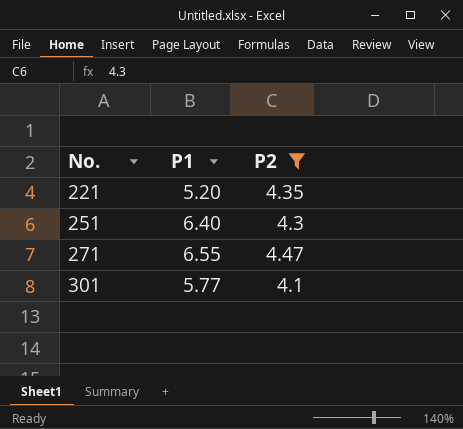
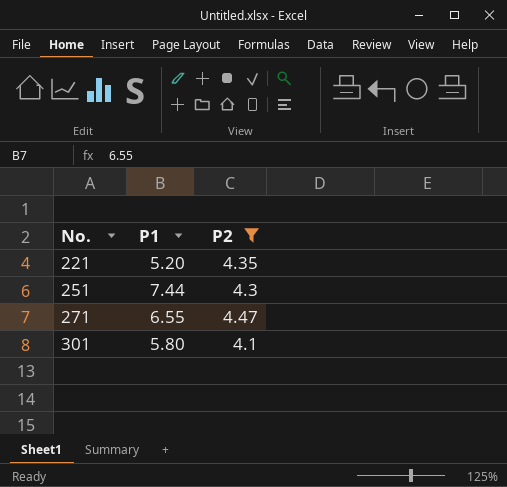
251 | P1: 6.40 -> 7.44
301 | P1: 5.77 -> 5.80

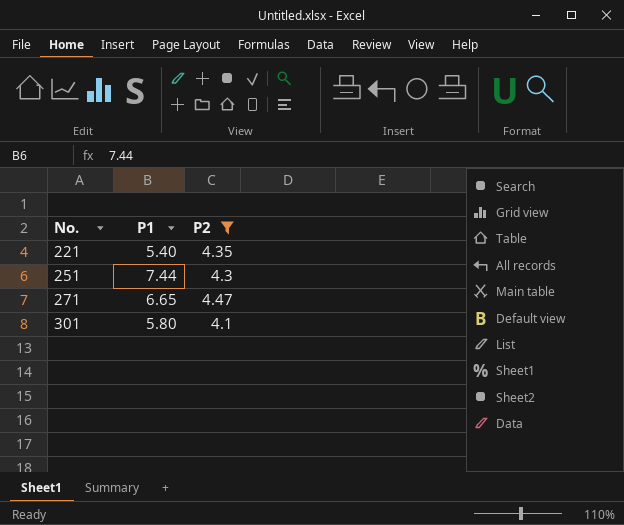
221 | P1: 5.20 -> 5.40
271 | P1: 6.55 -> 6.65

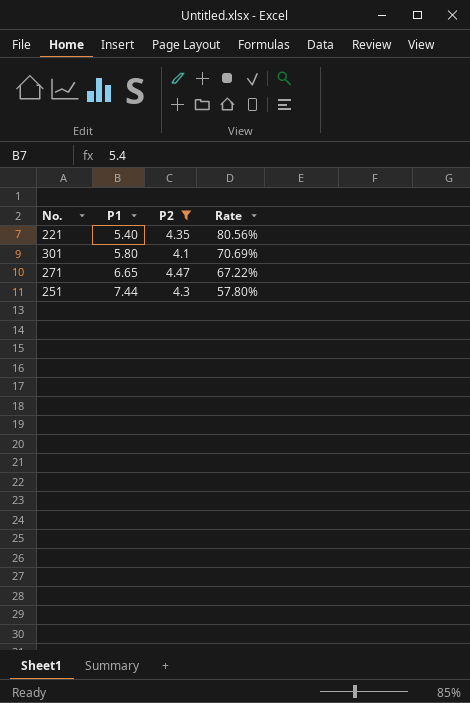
row order: No. ascending -> P1 ascending
column Rate | formula: none -> [P2] / [P1]

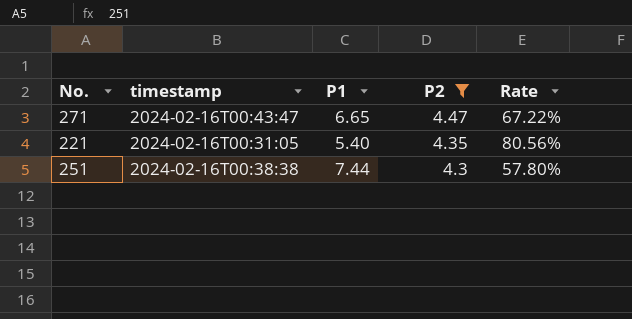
row order: P1 ascending -> P2 descending
column timestamp | position: none -> 2
row 301: 5.80 | 4.1 | 70.69% -> none

